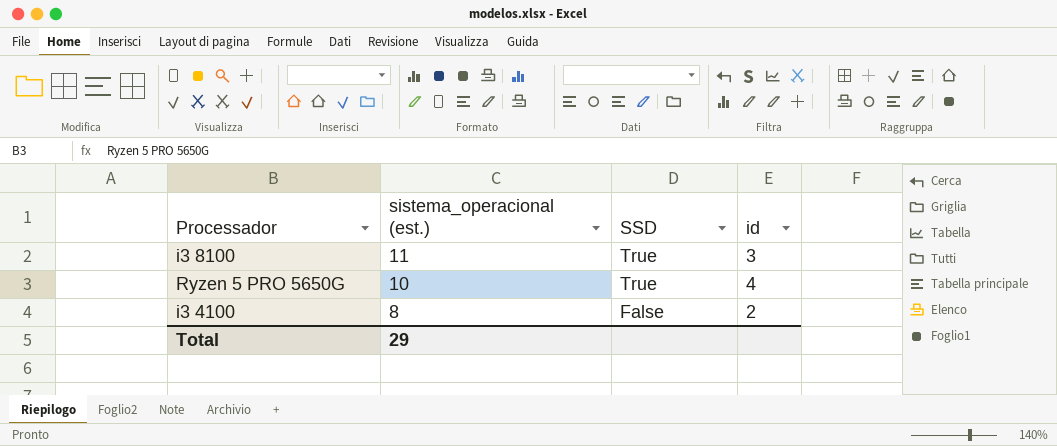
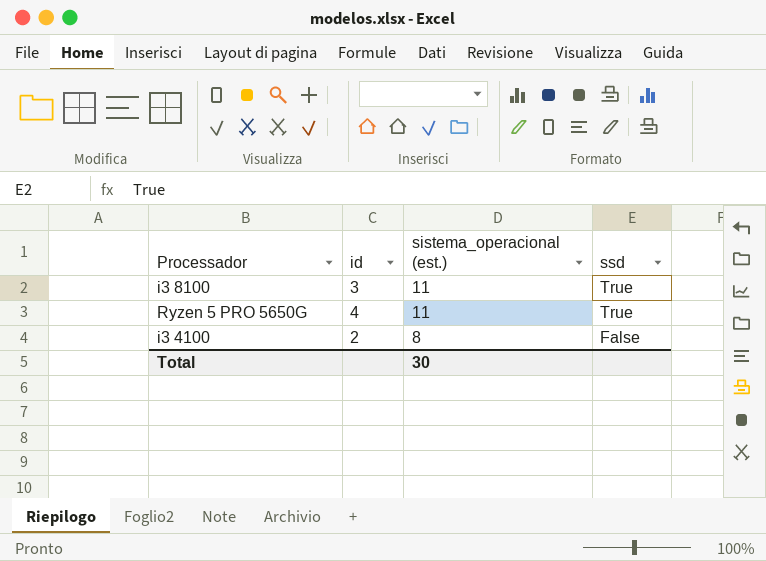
column id | position: 4 -> 2
column name: SSD -> ssd
Ryzen 5 PRO 5650G | sistema_operacional (est.): 10 -> 11
Total | sistema_operacional (est.): 29 -> 30

